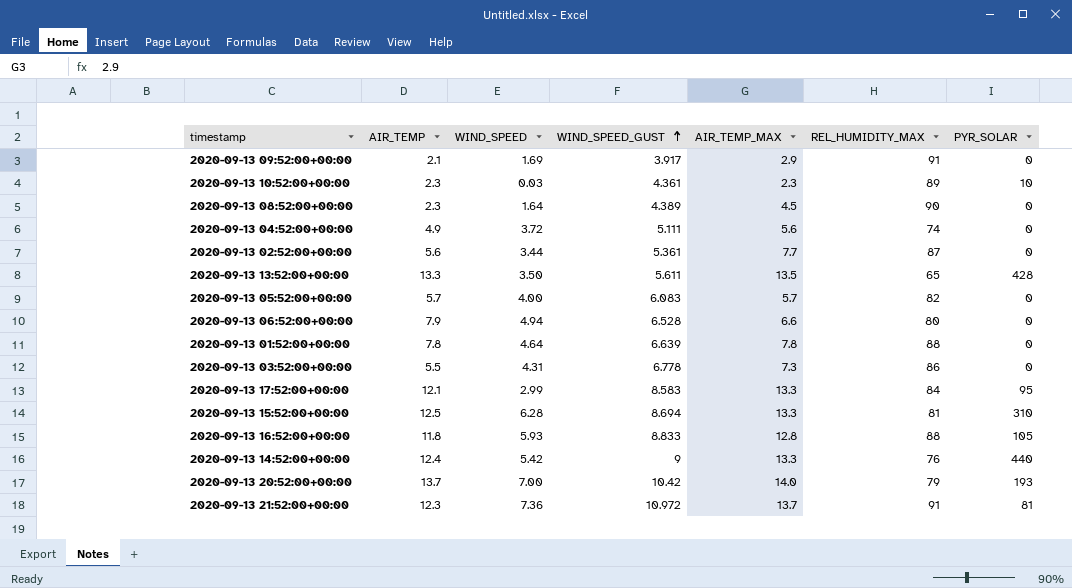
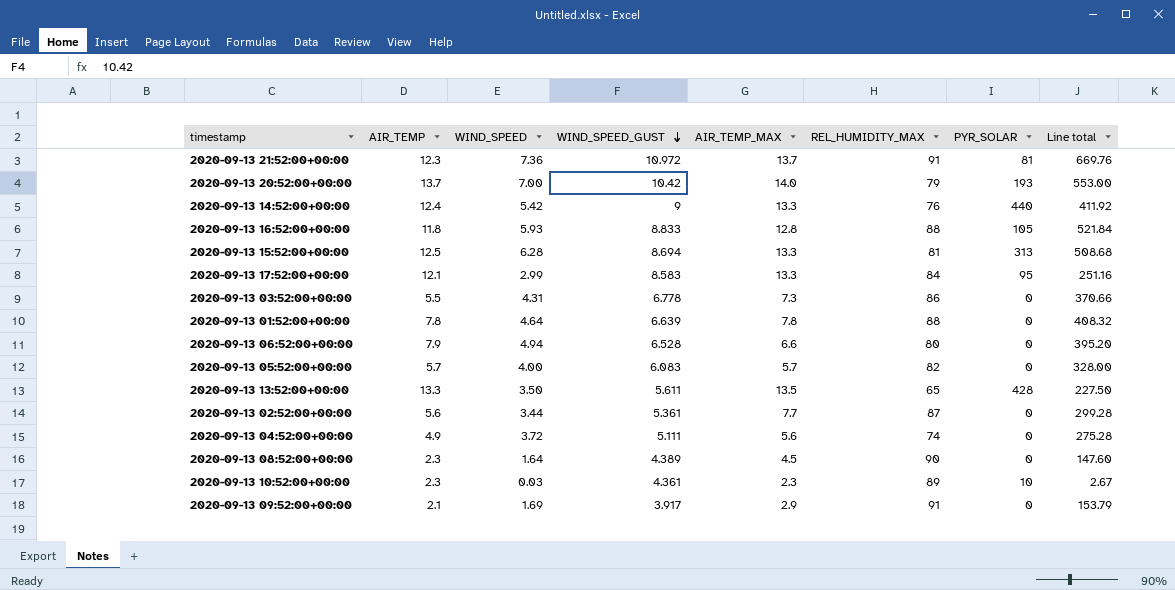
row order: WIND_SPEED_GUST ascending -> WIND_SPEED_GUST descending
column Line total | formula: none -> [WIND_SPEED] * [REL_HUMIDITY_MAX]
2020-09-13 15:52:00+00:00 | PYR_SOLAR: 310 -> 313

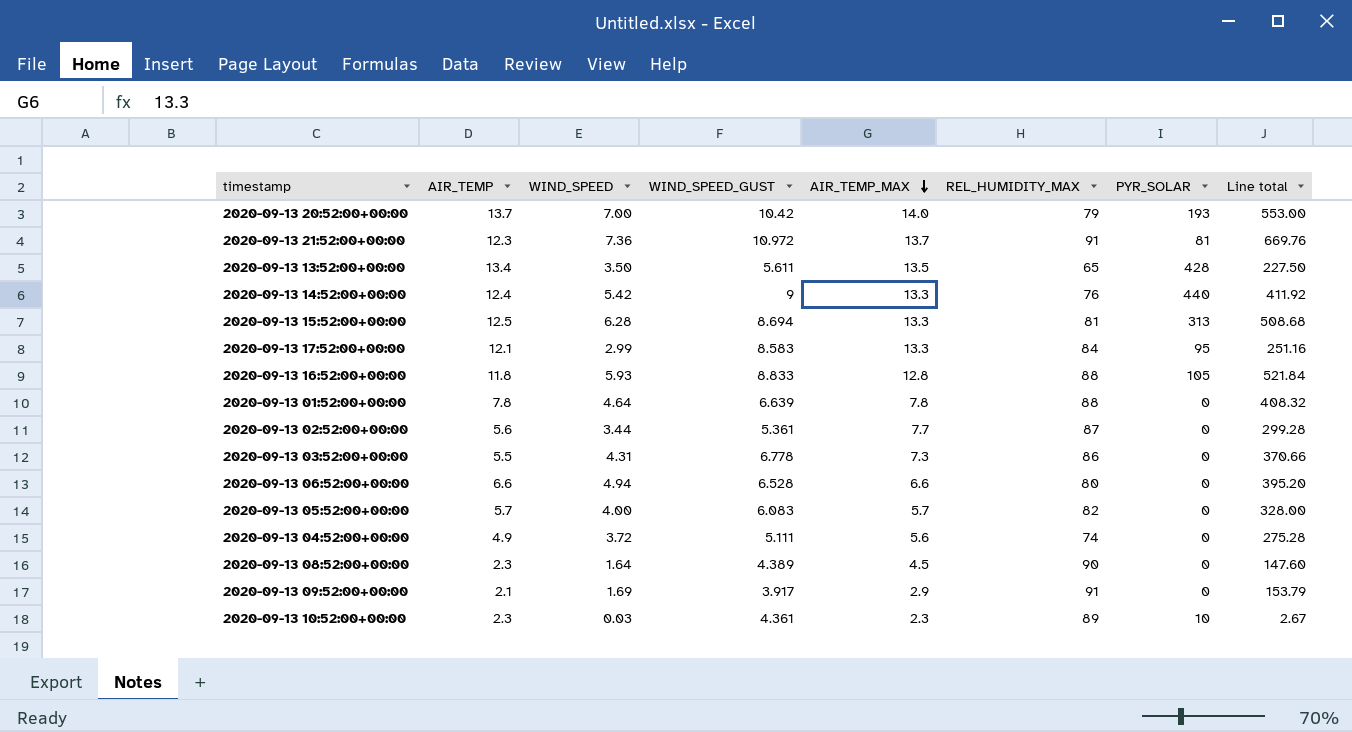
row order: WIND_SPEED_GUST descending -> AIR_TEMP_MAX descending
2020-09-13 13:52:00+00:00 | AIR_TEMP: 13.3 -> 13.4
2020-09-13 06:52:00+00:00 | AIR_TEMP: 7.9 -> 6.6

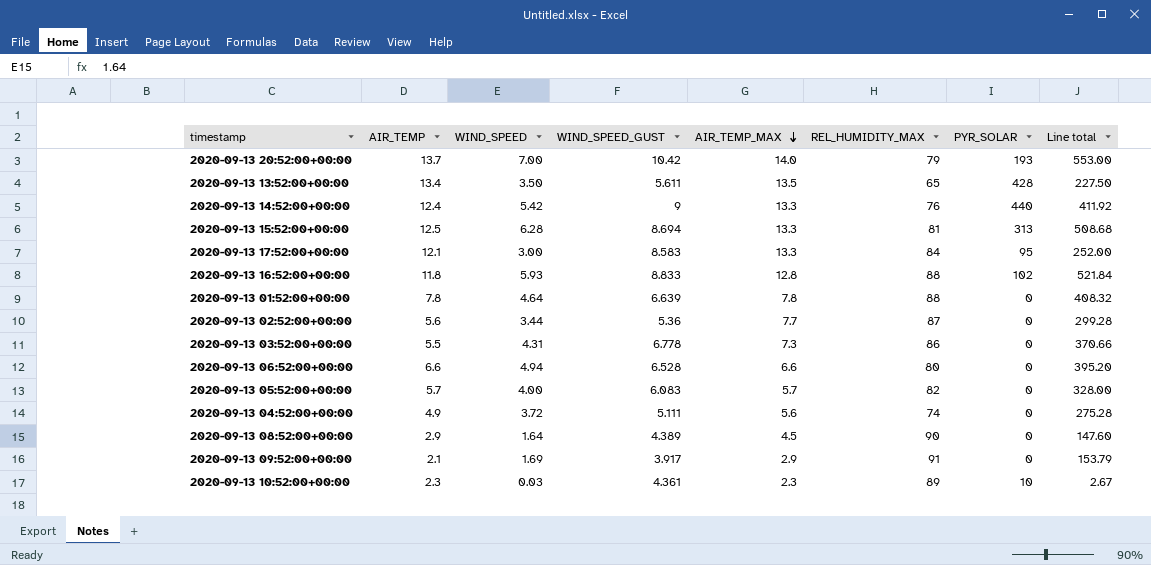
row 2020-09-13 21:52:00+00:00: 12.3 | 7.36 | 10.972 | 13.7 | 91 | 81 | 669.76 -> none
2020-09-13 17:52:00+00:00 | WIND_SPEED: 2.99 -> 3.00
2020-09-13 17:52:00+00:00 | Line total: 251.16 -> 252.00
2020-09-13 16:52:00+00:00 | PYR_SOLAR: 105 -> 102
2020-09-13 02:52:00+00:00 | WIND_SPEED_GUST: 5.361 -> 5.36
2020-09-13 08:52:00+00:00 | AIR_TEMP: 2.3 -> 2.9

